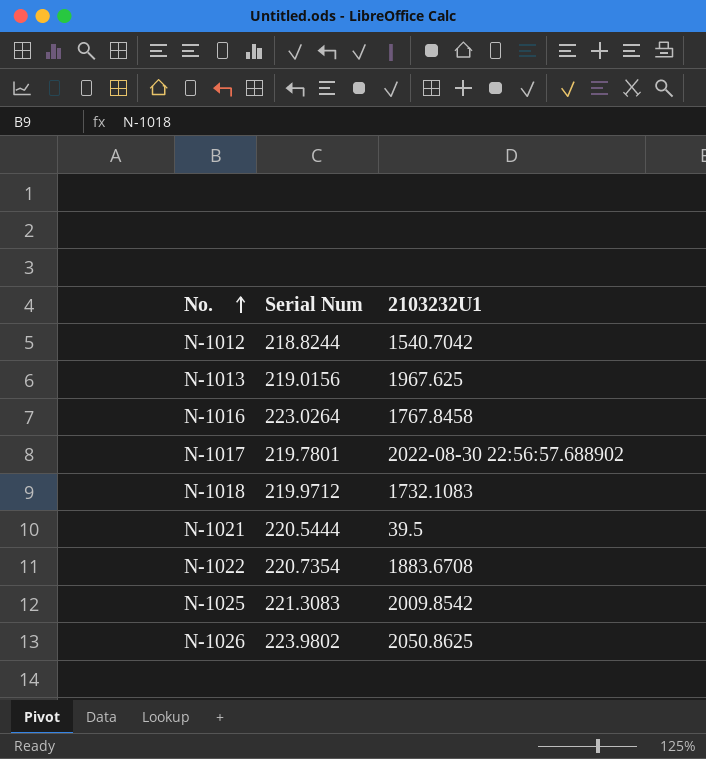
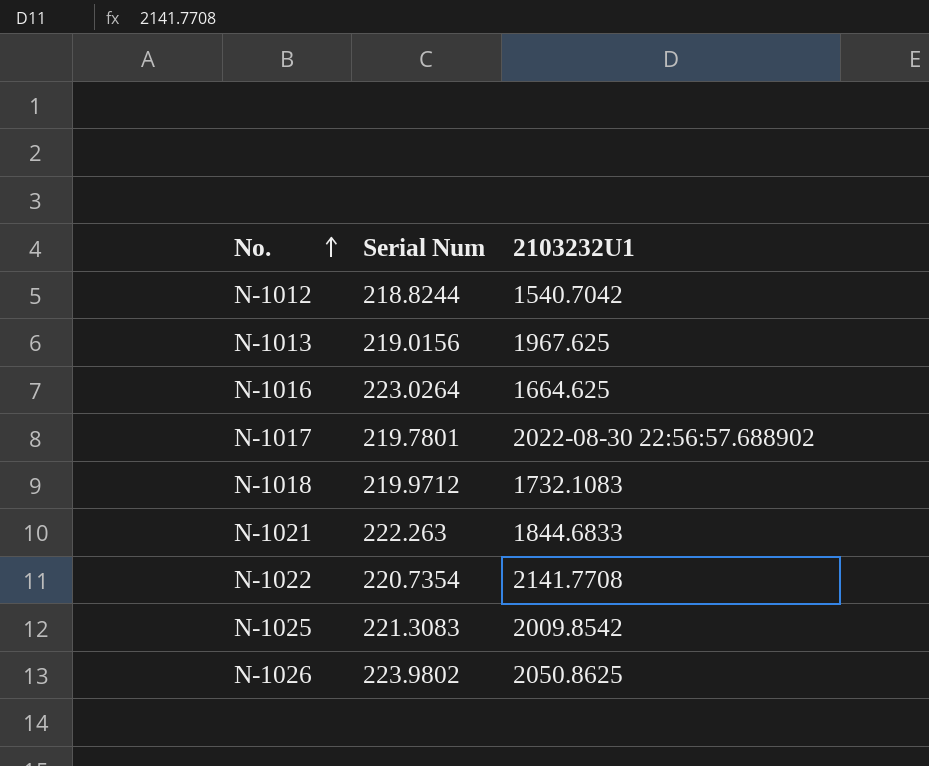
N-1016 | 2103232U1: 1767.8458 -> 1664.625
N-1021 | Serial Num: 220.5444 -> 222.263
N-1021 | 2103232U1: 39.5 -> 1844.6833
N-1022 | 2103232U1: 1883.6708 -> 2141.7708

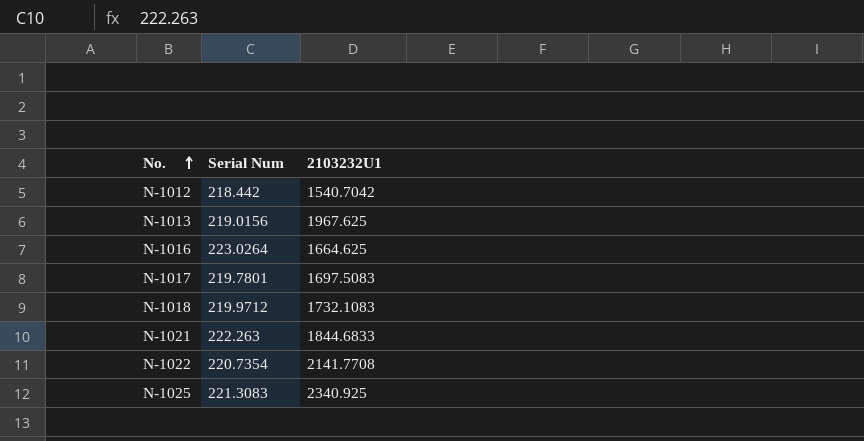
row N-1026: 223.9802 | 2050.8625 -> none
N-1012 | Serial Num: 218.8244 -> 218.442
N-1017 | 2103232U1: 2022-08-30 22:56:57.688902 -> 1697.5083
N-1025 | 2103232U1: 2009.8542 -> 2340.925

